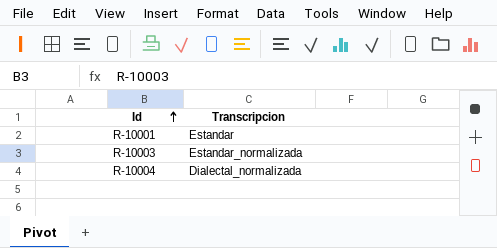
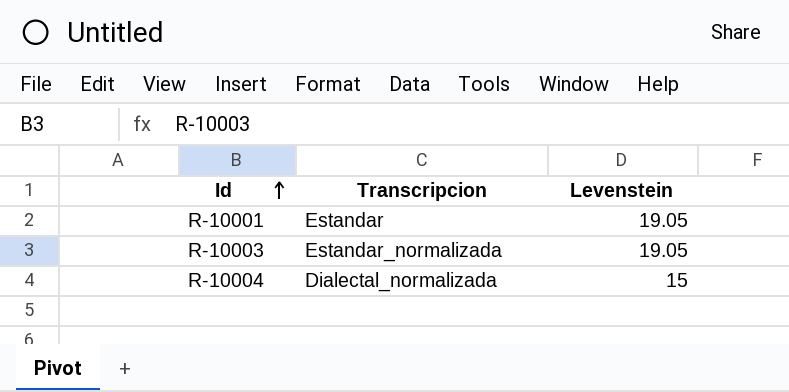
column Levenstein | position: none -> 3

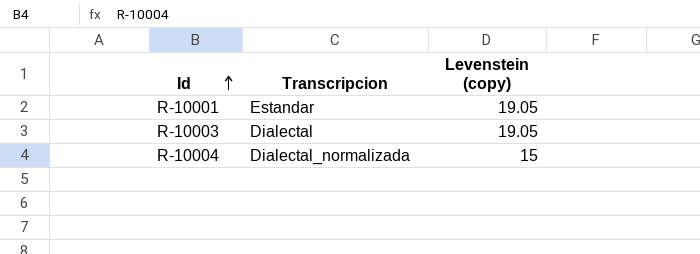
column name: Levenstein -> Levenstein (copy)
R-10003 | Transcripcion: Estandar_normalizada -> Dialectal

